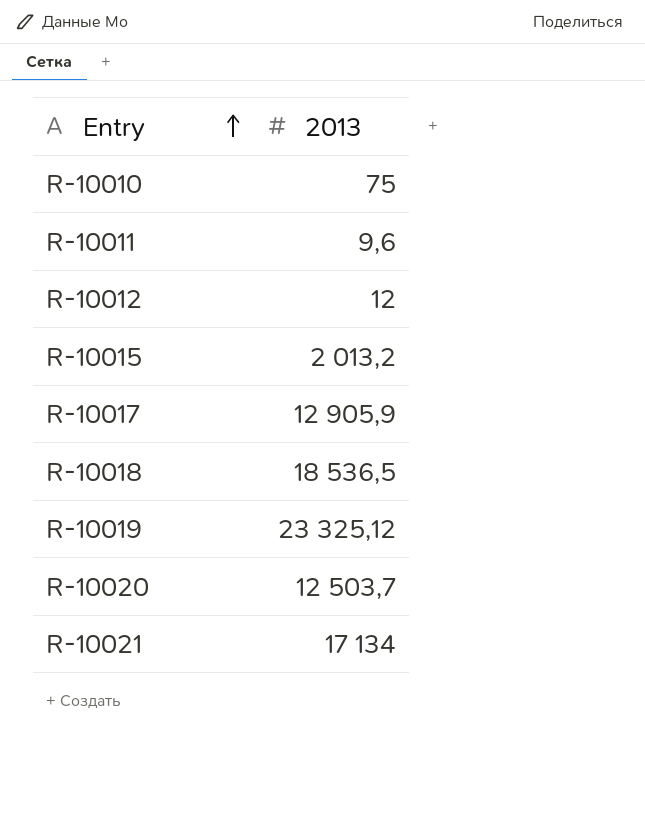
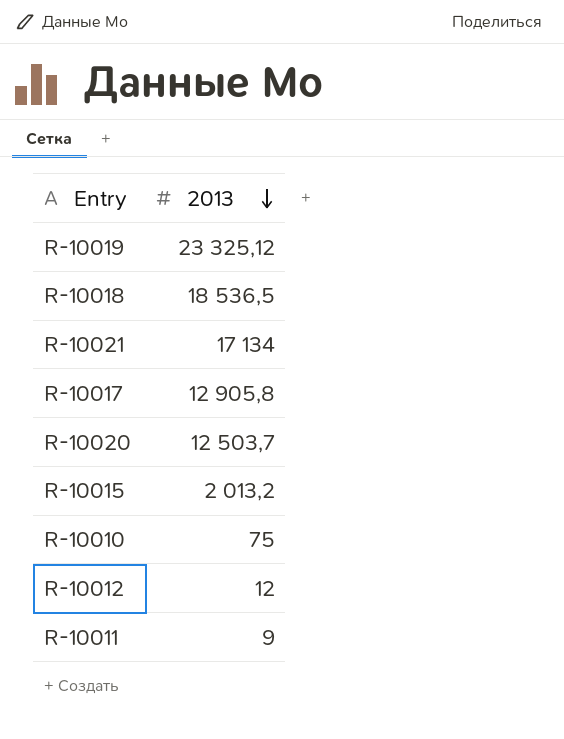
row order: Entry ascending -> 2013 descending
R-10017 | 2013: 12 905,9 -> 12 905,8
R-10011 | 2013: 9,6 -> 9

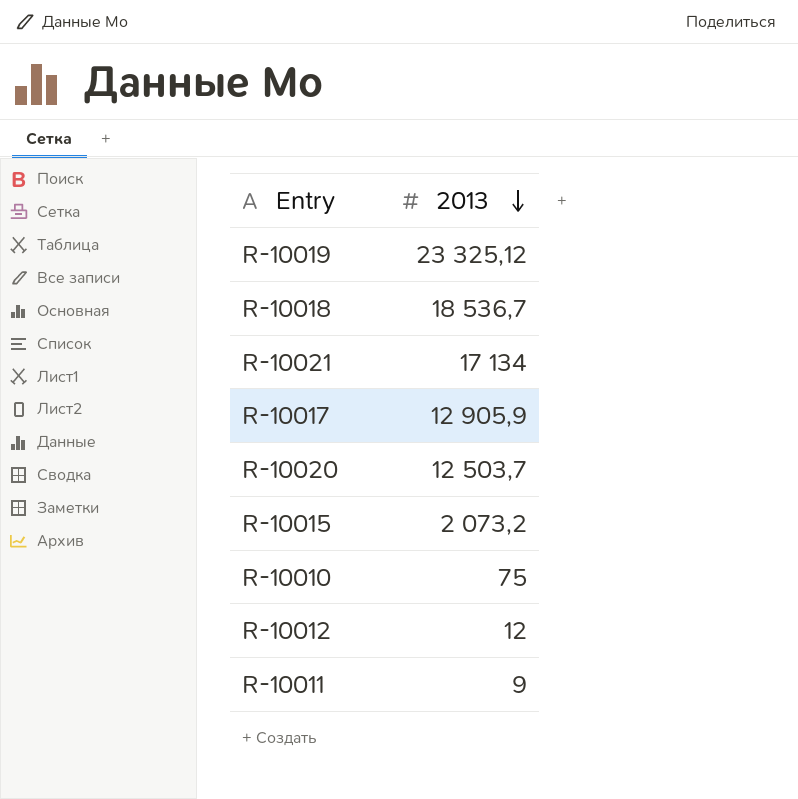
R-10018 | 2013: 18 536,5 -> 18 536,7
R-10017 | 2013: 12 905,8 -> 12 905,9
R-10015 | 2013: 2 013,2 -> 2 073,2

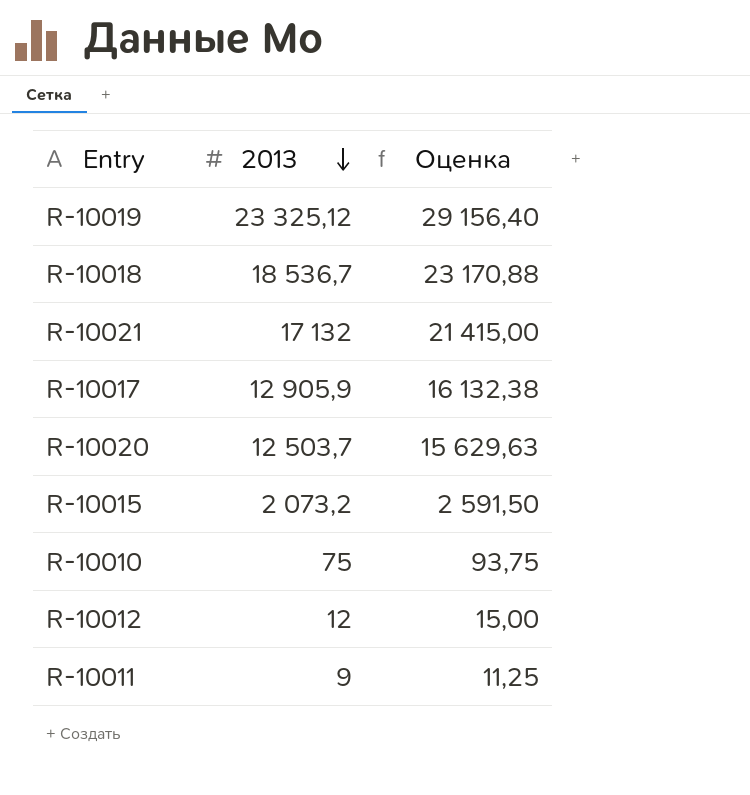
column Оценка | formula: none -> [2013] * 1,25
R-10021 | 2013: 17 134 -> 17 132

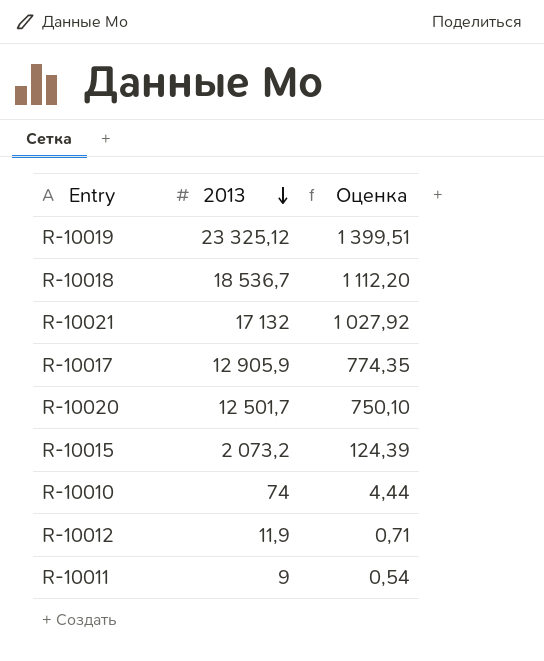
column Оценка | formula: [2013] * 1,25 -> [2013] * 0,06
R-10020 | 2013: 12 503,7 -> 12 501,7
R-10010 | 2013: 75 -> 74
R-10012 | 2013: 12 -> 11,9

